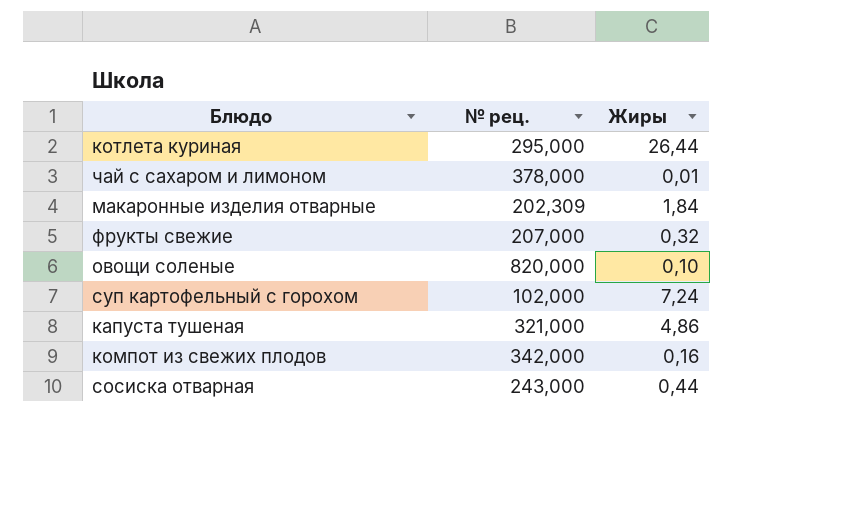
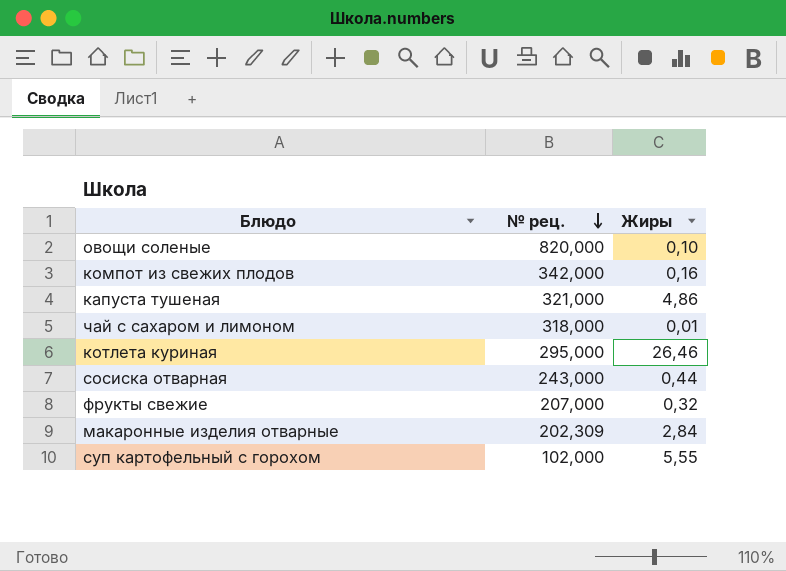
row order: none -> № рец. descending
чай с сахаром и лимоном | № рец.: 378,000 -> 318,000
котлета куриная | Жиры: 26,44 -> 26,46
макаронные изделия отварные | Жиры: 1,84 -> 2,84
суп картофельный с горохом | Жиры: 7,24 -> 5,55

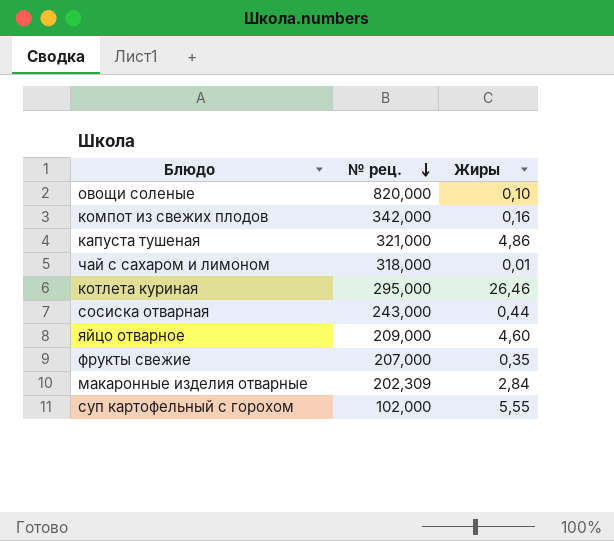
row яйцо отварное: none -> 209,000 | 4,60
фрукты свежие | Жиры: 0,32 -> 0,35

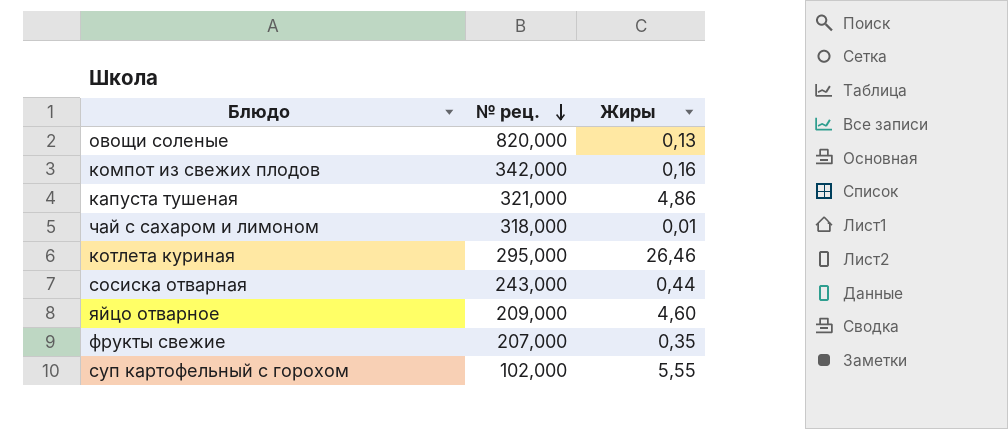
row макаронные изделия отварные: 202,309 | 2,84 -> none
овощи соленые | Жиры: 0,10 -> 0,13

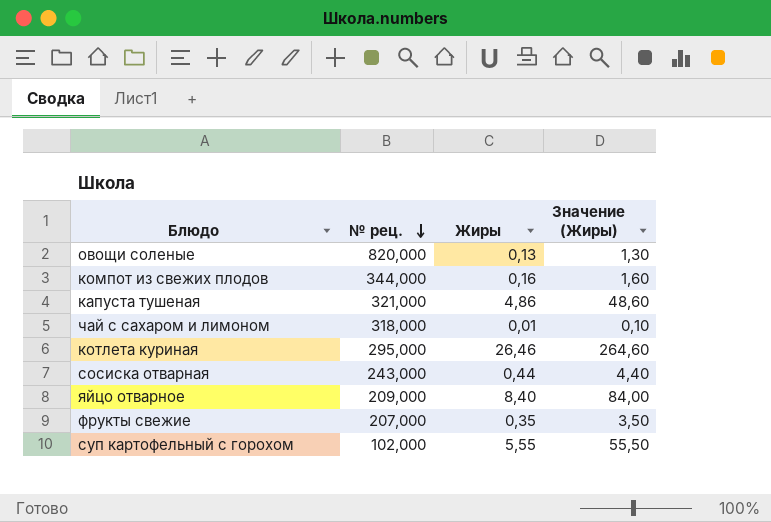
column Значение (Жиры) | formula: none -> [Жиры] * 10
компот из свежих плодов | № рец.: 342,000 -> 344,000
яйцо отварное | Жиры: 4,60 -> 8,40

